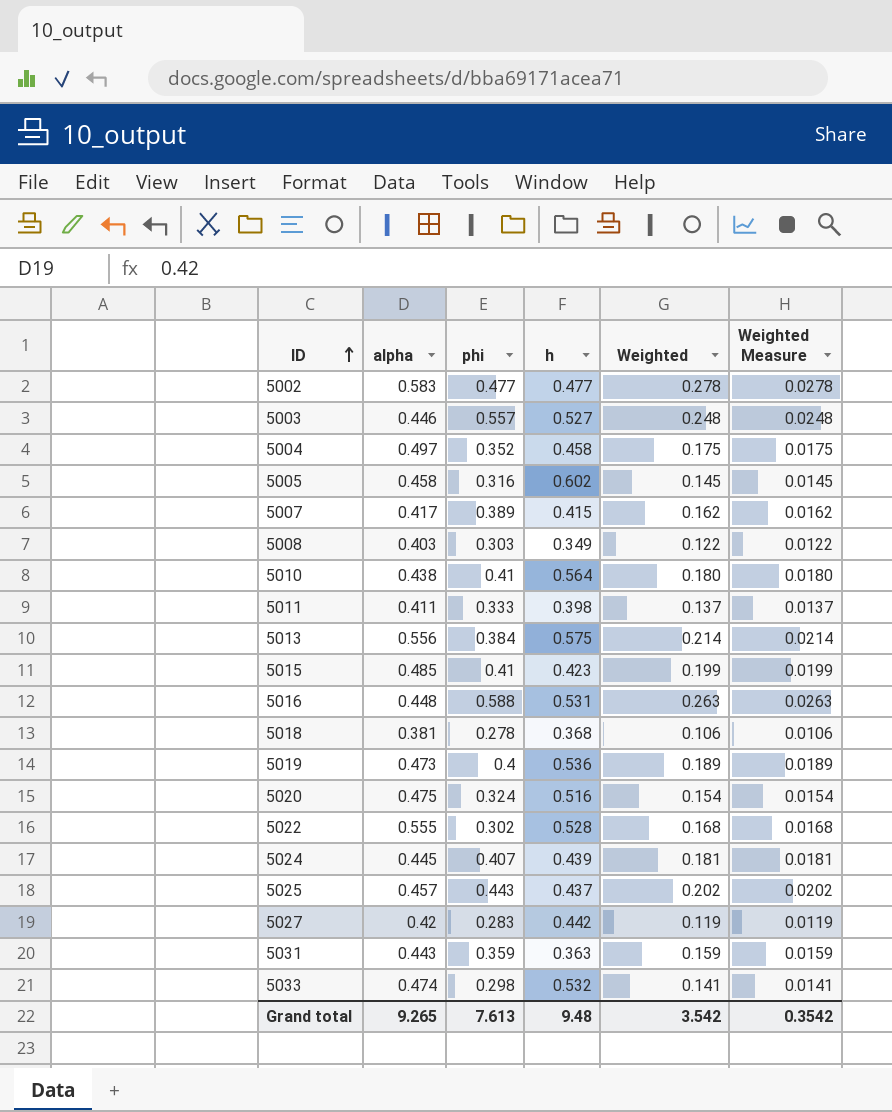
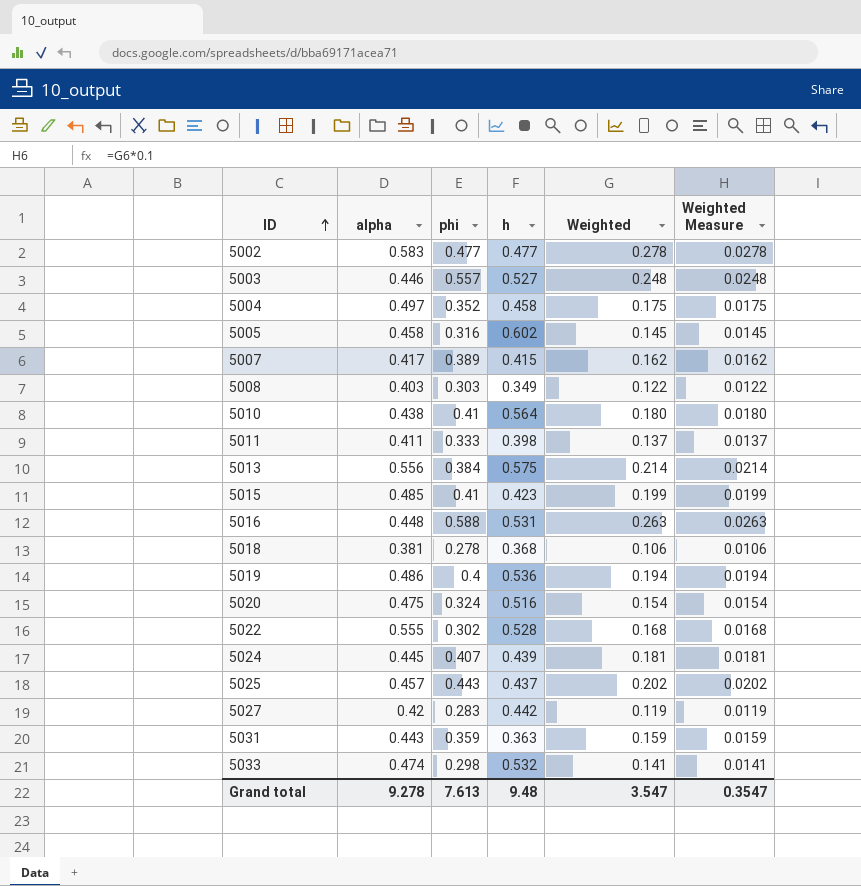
5019 | alpha: 0.473 -> 0.486
5019 | Weighted: 0.189 -> 0.194
5019 | Weighted Measure: 0.0189 -> 0.0194
Grand total | alpha: 9.265 -> 9.278
Grand total | Weighted: 3.542 -> 3.547
Grand total | Weighted Measure: 0.3542 -> 0.3547

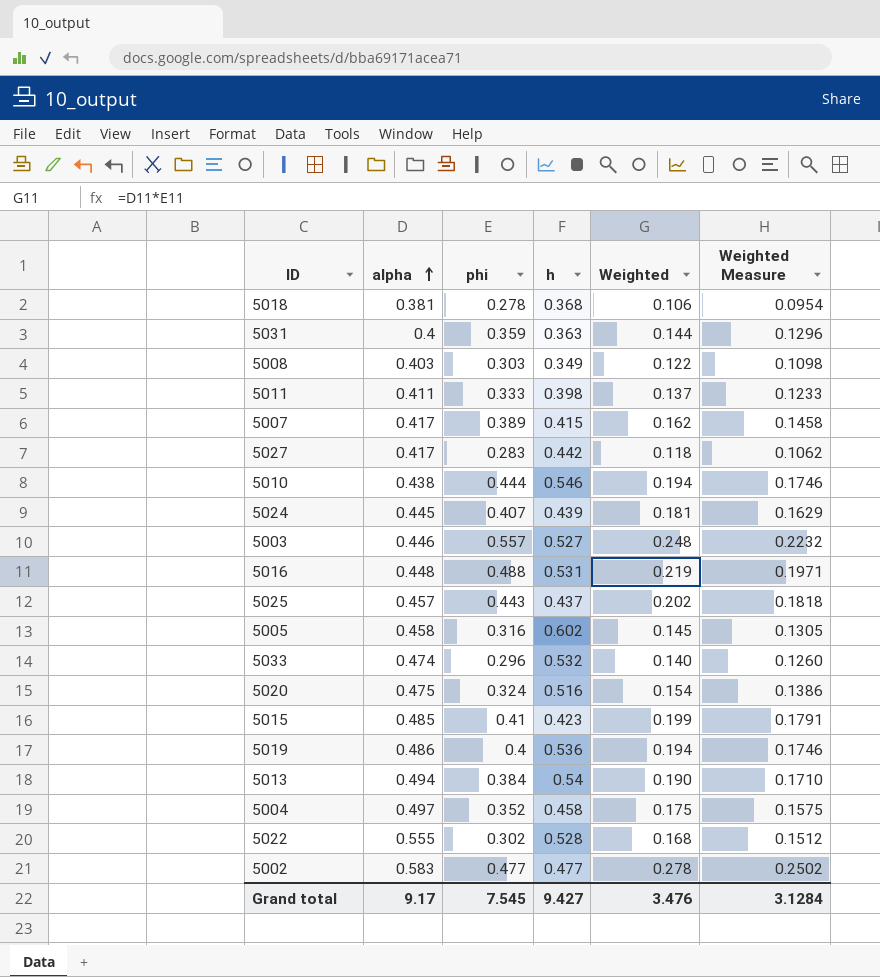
row order: ID ascending -> alpha ascending
column Weighted Measure | formula: [Weighted] * 0.1 -> [Weighted] * 0.9
5031 | alpha: 0.443 -> 0.4
5031 | Weighted: 0.159 -> 0.144
5027 | alpha: 0.42 -> 0.417
5027 | Weighted: 0.119 -> 0.118
5010 | phi: 0.41 -> 0.444
5010 | h: 0.564 -> 0.546
5010 | Weighted: 0.180 -> 0.194
5016 | phi: 0.588 -> 0.488
5016 | Weighted: 0.263 -> 0.219
5033 | phi: 0.298 -> 0.296
5033 | Weighted: 0.141 -> 0.140
5013 | alpha: 0.556 -> 0.494
5013 | h: 0.575 -> 0.54
5013 | Weighted: 0.214 -> 0.190
Grand total | alpha: 9.278 -> 9.17
Grand total | phi: 7.613 -> 7.545
Grand total | h: 9.48 -> 9.427
Grand total | Weighted: 3.547 -> 3.476
Grand total | Weighted Measure: 0.3547 -> 3.1284

